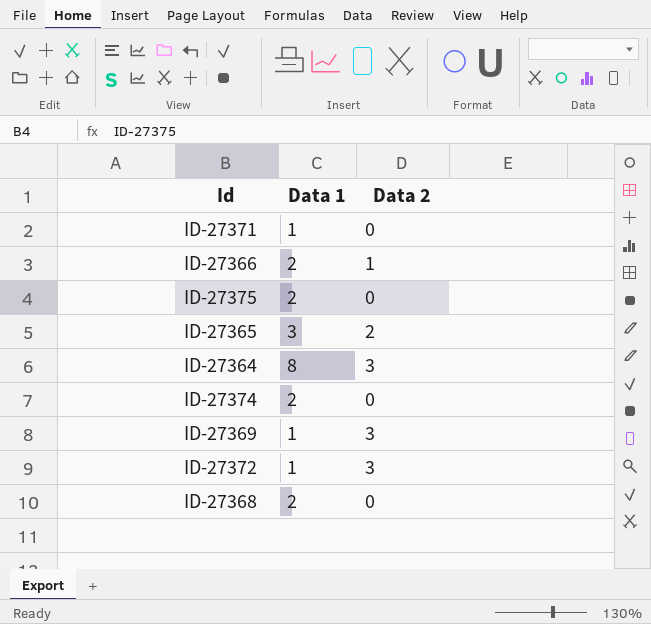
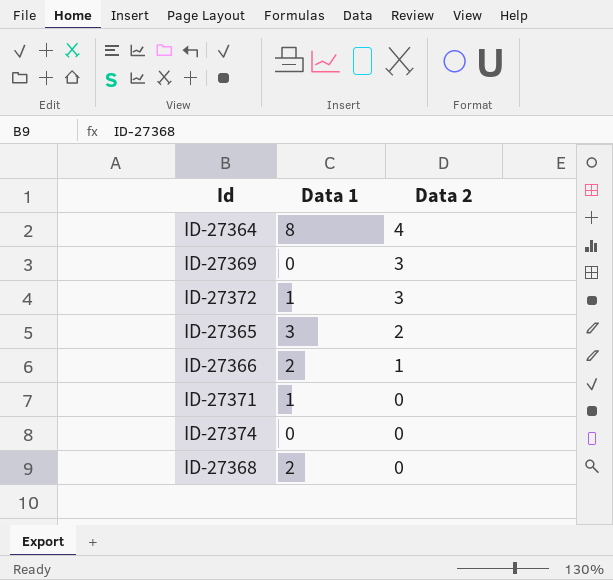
row order: none -> Data 2 descending
row ID-27375: 2 | 0 -> none
ID-27364 | Data 2: 3 -> 4
ID-27369 | Data 1: 1 -> 0
ID-27374 | Data 1: 2 -> 0

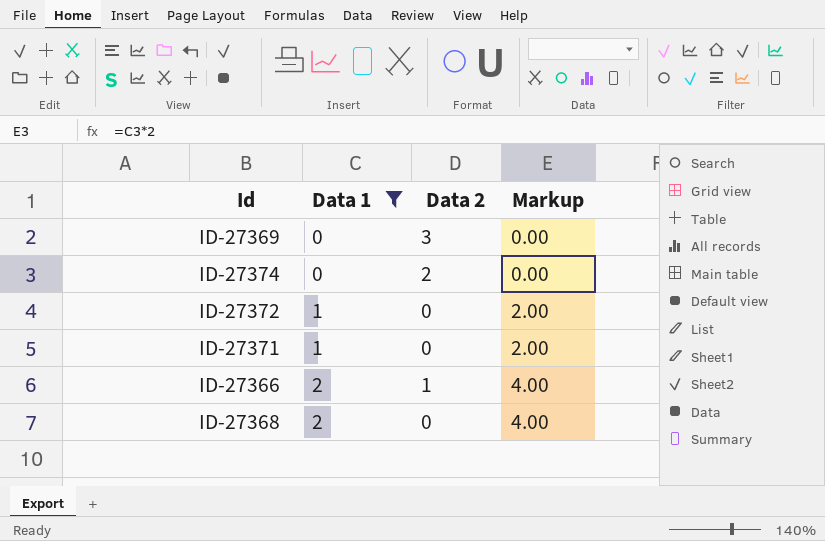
filter: none -> Data 1 <= 2
row order: Data 2 descending -> Data 1 ascending
column Markup | formula: none -> [Data 1] * 2
ID-27374 | Data 2: 0 -> 2
ID-27372 | Data 2: 3 -> 0

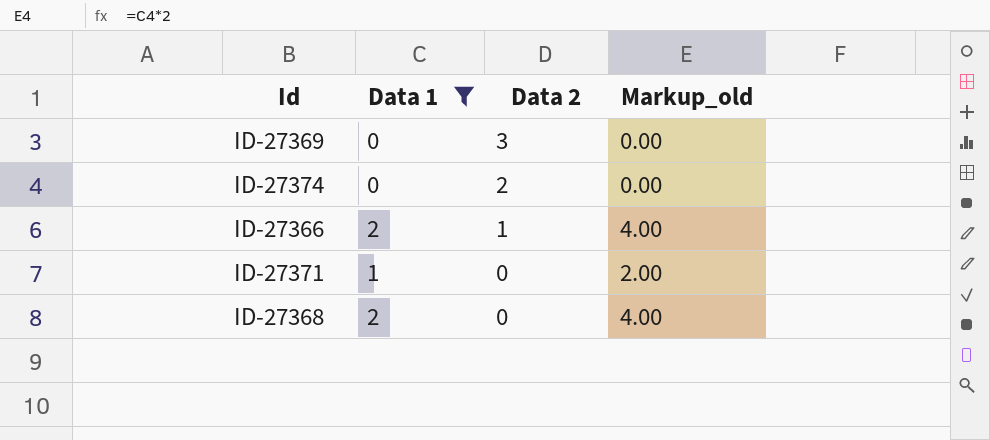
row order: Data 1 ascending -> Data 2 descending
column name: Markup -> Markup_old
row ID-27372: 1 | 0 | 2.00 -> none

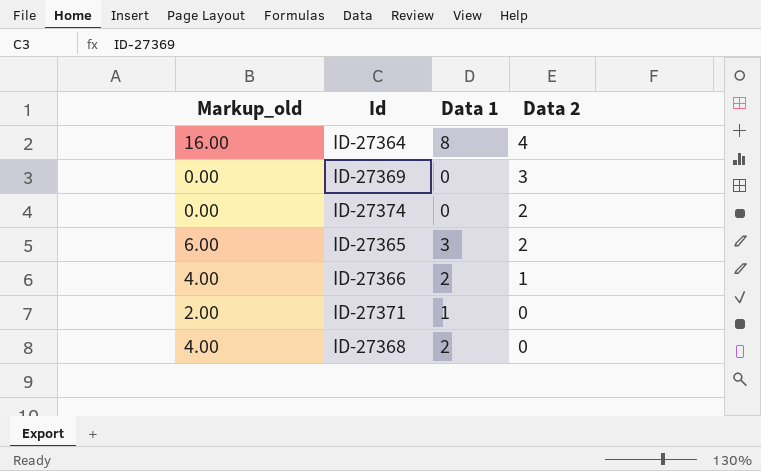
filter: Data 1 <= 2 -> none
column Markup_old | position: 4 -> 1

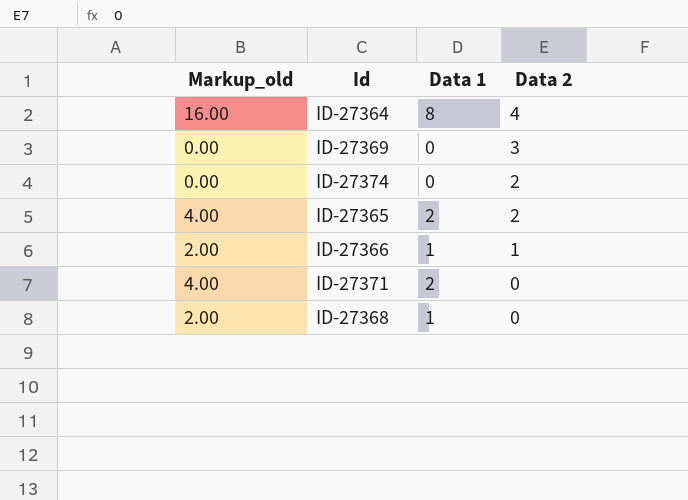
ID-27365 | Markup_old: 6.00 -> 4.00
ID-27365 | Data 1: 3 -> 2
ID-27366 | Markup_old: 4.00 -> 2.00
ID-27366 | Data 1: 2 -> 1
ID-27371 | Markup_old: 2.00 -> 4.00
ID-27371 | Data 1: 1 -> 2
ID-27368 | Markup_old: 4.00 -> 2.00
ID-27368 | Data 1: 2 -> 1

